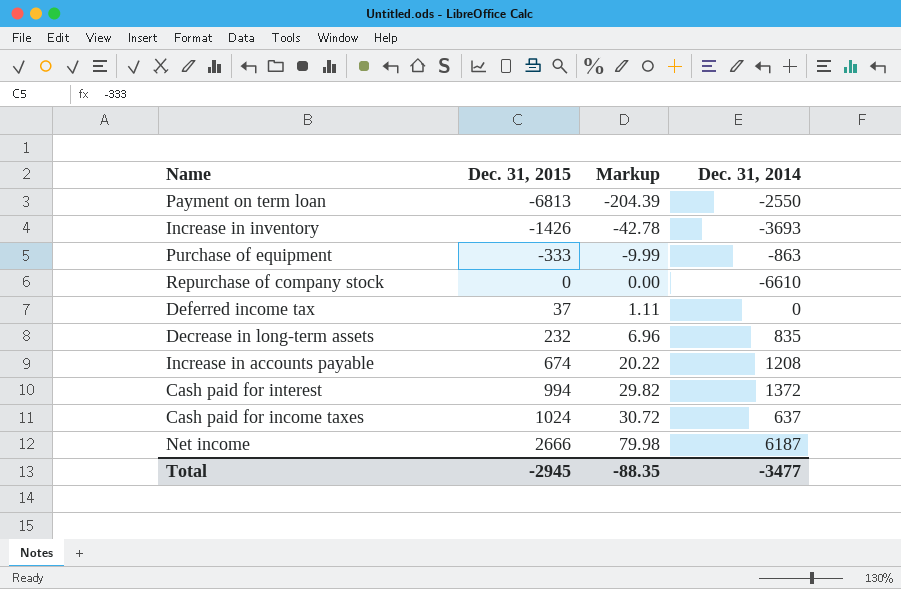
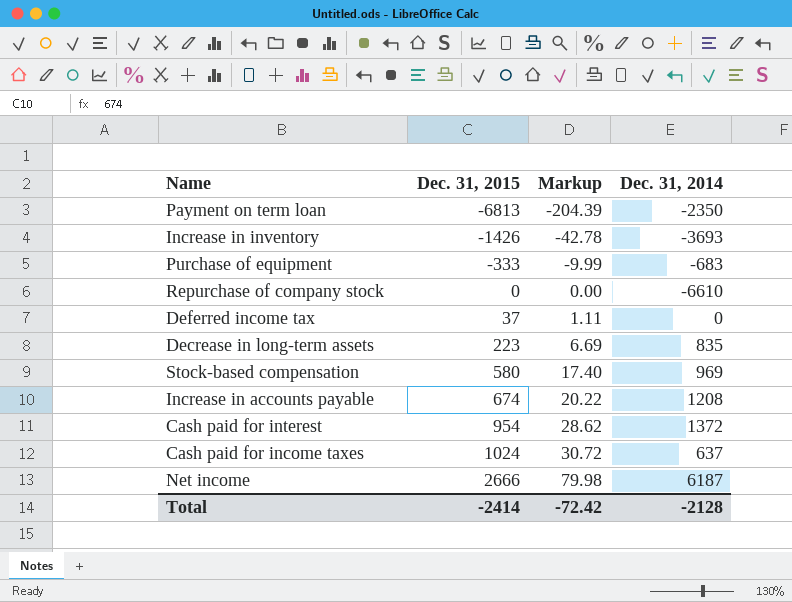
Payment on term loan | Dec. 31, 2014: -2550 -> -2350
Purchase of equipment | Dec. 31, 2014: -863 -> -683
Decrease in long-term assets | Dec. 31, 2015: 232 -> 223
Decrease in long-term assets | Markup: 6.96 -> 6.69
row Stock-based compensation: none -> 580 | 17.40 | 969
Cash paid for interest | Dec. 31, 2015: 994 -> 954
Cash paid for interest | Markup: 29.82 -> 28.62
Total | Dec. 31, 2015: -2945 -> -2414
Total | Markup: -88.35 -> -72.42
Total | Dec. 31, 2014: -3477 -> -2128

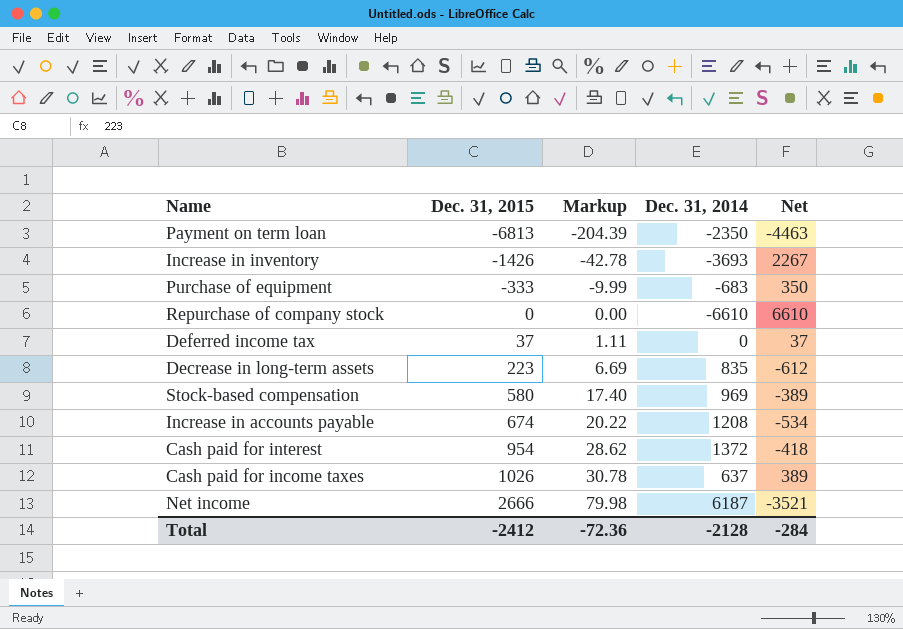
column Net | formula: none -> [Dec. 31, 2015] - [Dec. 31, 2014]
Cash paid for income taxes | Dec. 31, 2015: 1024 -> 1026
Cash paid for income taxes | Markup: 30.72 -> 30.78
Total | Dec. 31, 2015: -2414 -> -2412
Total | Markup: -72.42 -> -72.36

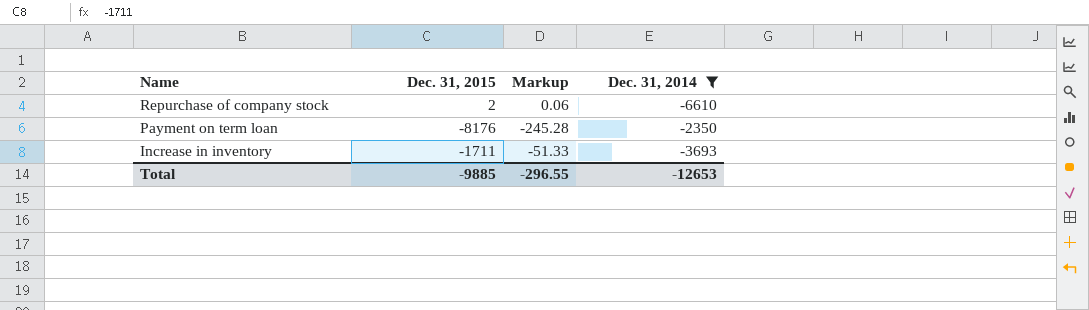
filter: none -> Dec. 31, 2014 <= -2350
row order: Dec. 31, 2015 ascending -> Name descending
column Net | formula: [Dec. 31, 2015] - [Dec. 31, 2014] -> none
Repurchase of company stock | Dec. 31, 2015: 0 -> 2
Repurchase of company stock | Markup: 0.00 -> 0.06
Payment on term loan | Dec. 31, 2015: -6813 -> -8176
Payment on term loan | Markup: -204.39 -> -245.28
Increase in inventory | Dec. 31, 2015: -1426 -> -1711
Increase in inventory | Markup: -42.78 -> -51.33
Total | Dec. 31, 2015: -2412 -> -9885
Total | Markup: -72.36 -> -296.55
Total | Dec. 31, 2014: -2128 -> -12653

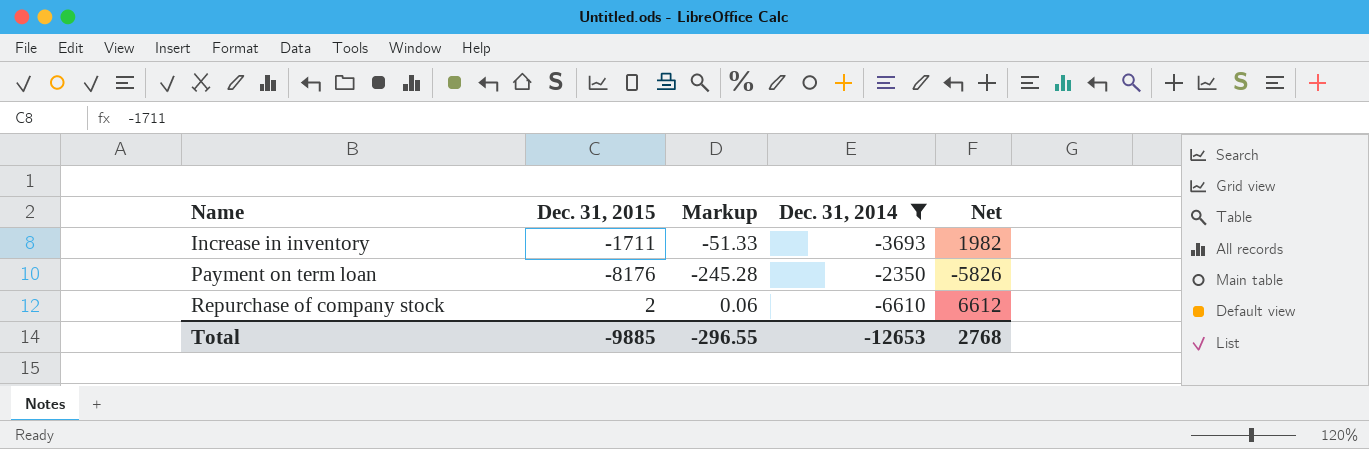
row order: Name descending -> Name ascending
column Net | formula: none -> [Dec. 31, 2015] - [Dec. 31, 2014]

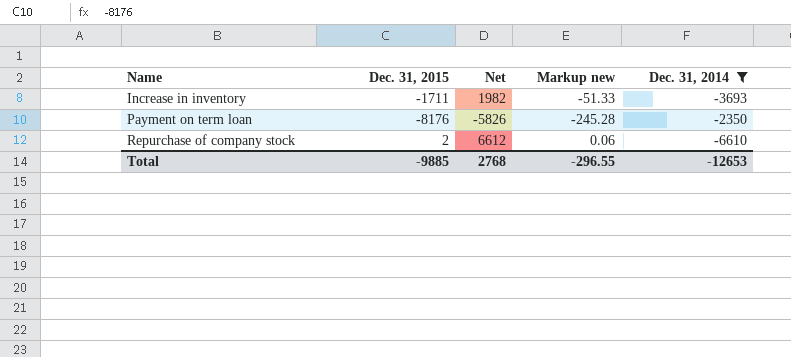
column Net | position: 5 -> 3
column name: Markup -> Markup new

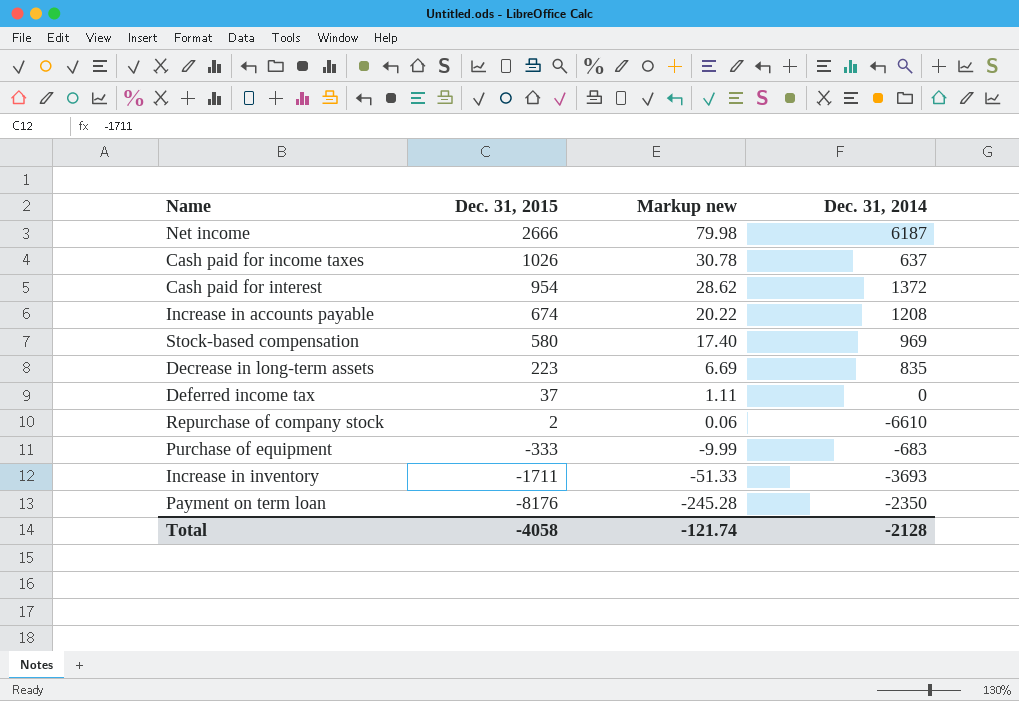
filter: Dec. 31, 2014 <= -2350 -> none
row order: Name ascending -> Dec. 31, 2015 descending
column Net | formula: [Dec. 31, 2015] - [Dec. 31, 2014] -> none
Total | Dec. 31, 2015: -9885 -> -4058
Total | Markup new: -296.55 -> -121.74
Total | Dec. 31, 2014: -12653 -> -2128

